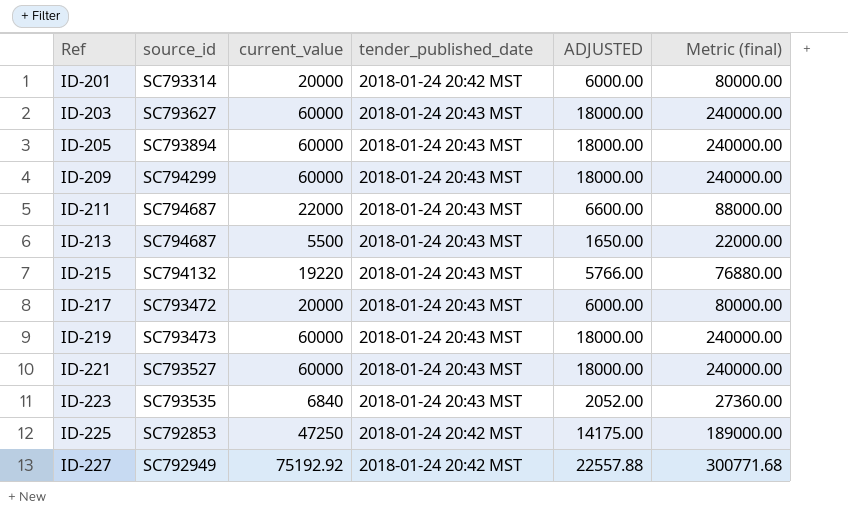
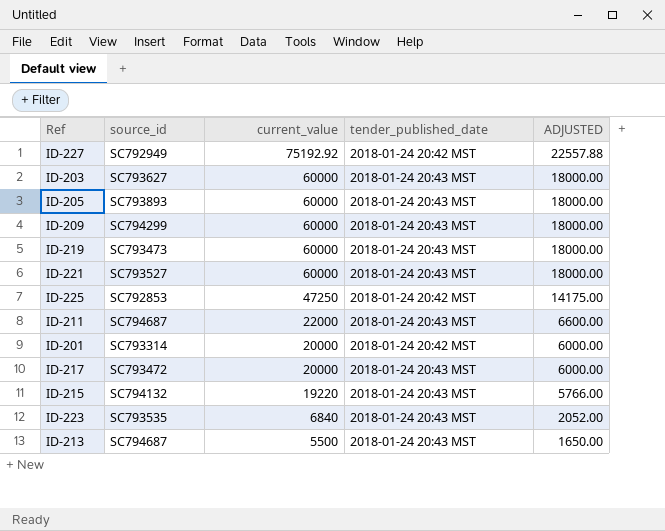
row order: Ref ascending -> current_value descending
column Metric (final) | formula: [current_value] * 4 -> none
ID-205 | source_id: SC793894 -> SC793893

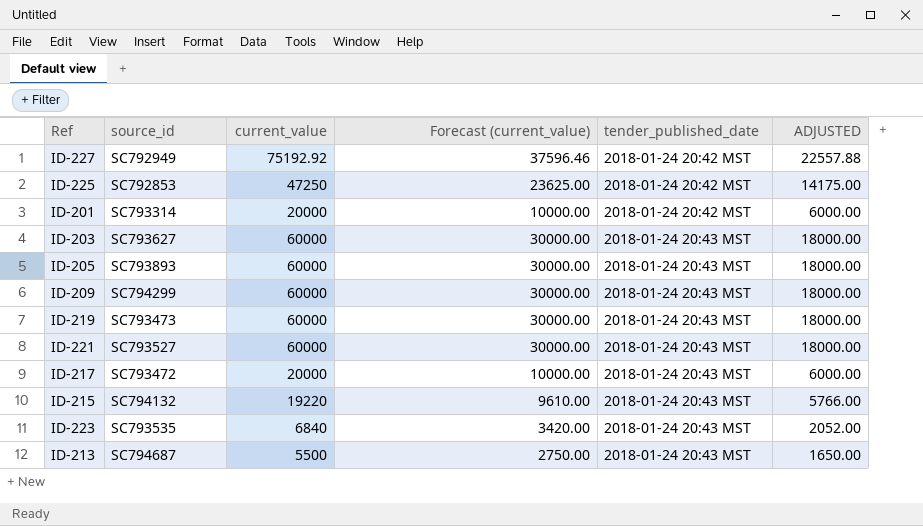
row order: current_value descending -> tender_published_date ascending
column Forecast (current_value) | formula: none -> [current_value] * 0.5
row ID-211: SC794687 | 22000 | 2018-01-24 20:43 MST | 6600.00 -> none

